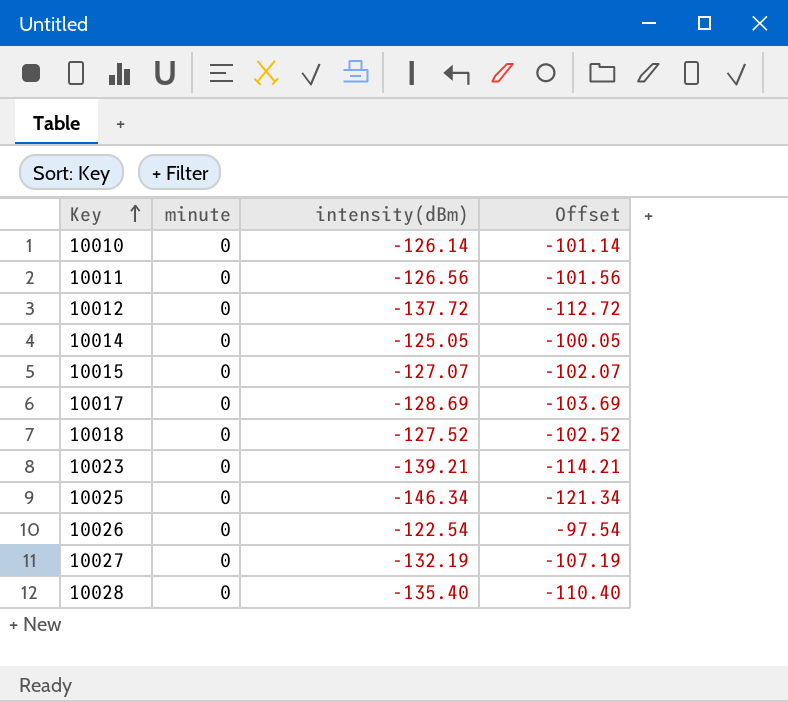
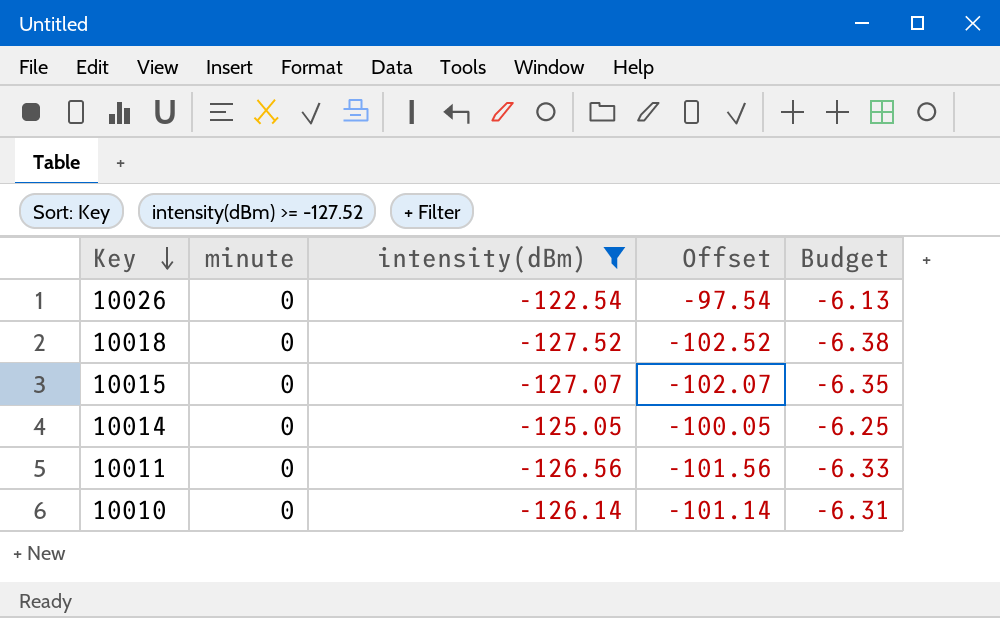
filter: none -> intensity(dBm) >= -127.52
row order: Key ascending -> Key descending
column Budget | formula: none -> [intensity(dBm)] * 0.05

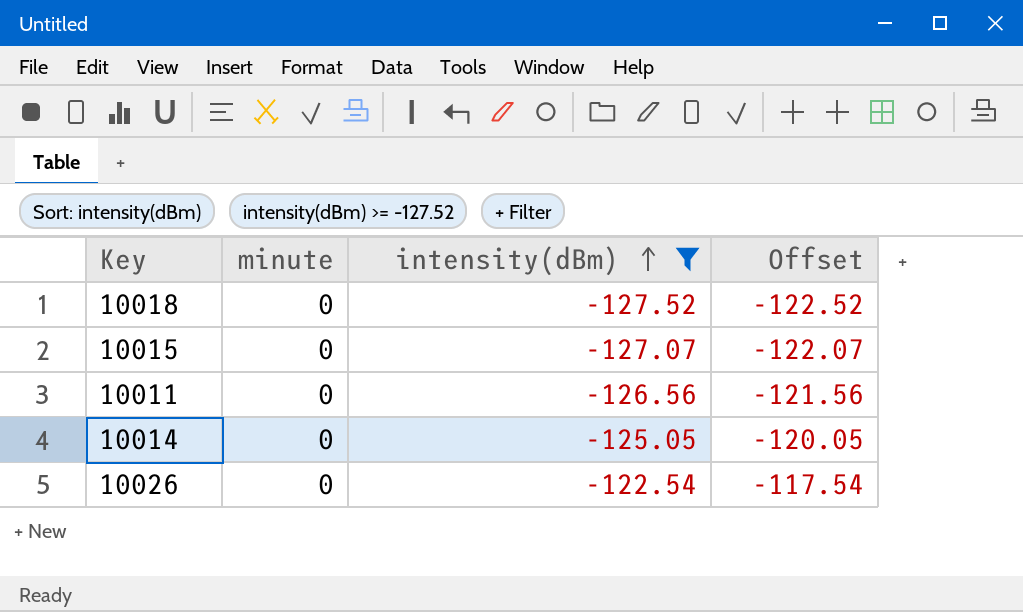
row order: Key descending -> intensity(dBm) ascending
column Budget | formula: [intensity(dBm)] * 0.05 -> none
column Offset | formula: [intensity(dBm)] + 25 -> [intensity(dBm)] + 5
row 10010: 0 | -126.14 | -101.14 | -6.31 -> none

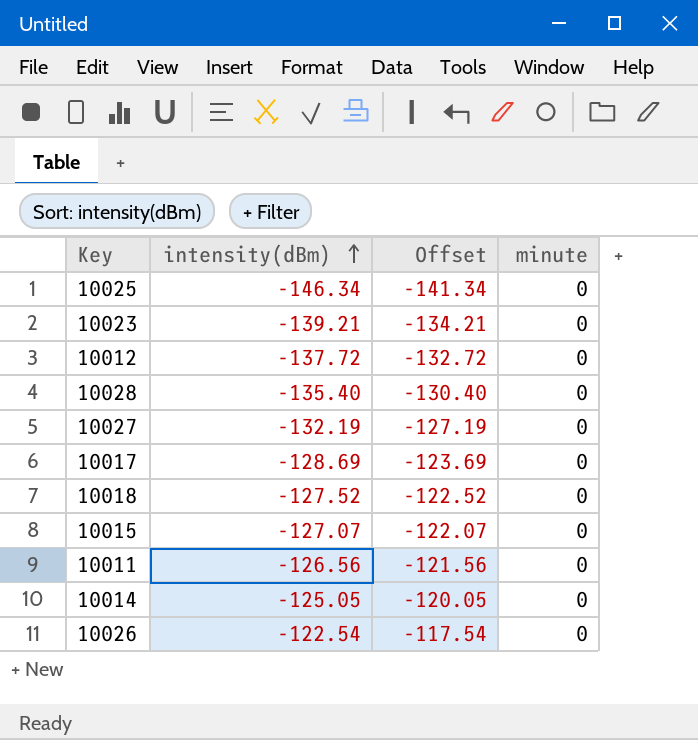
filter: intensity(dBm) >= -127.52 -> none
column minute | position: 2 -> 4

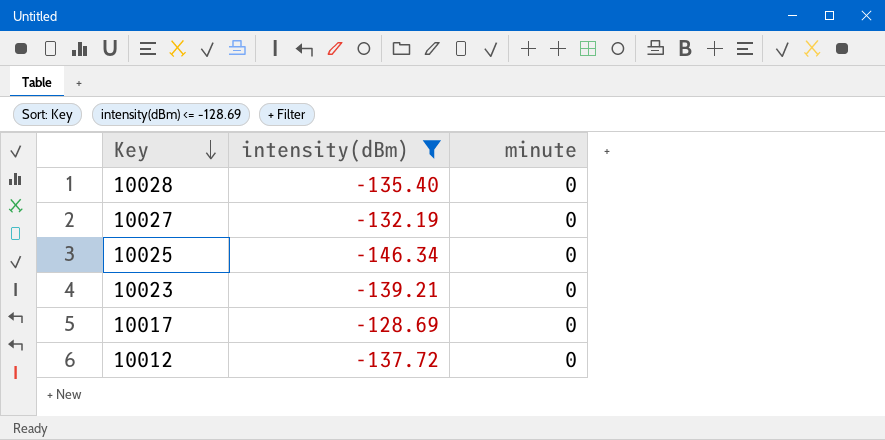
filter: none -> intensity(dBm) <= -128.69
row order: intensity(dBm) ascending -> Key descending
column Offset | formula: [intensity(dBm)] + 5 -> none

